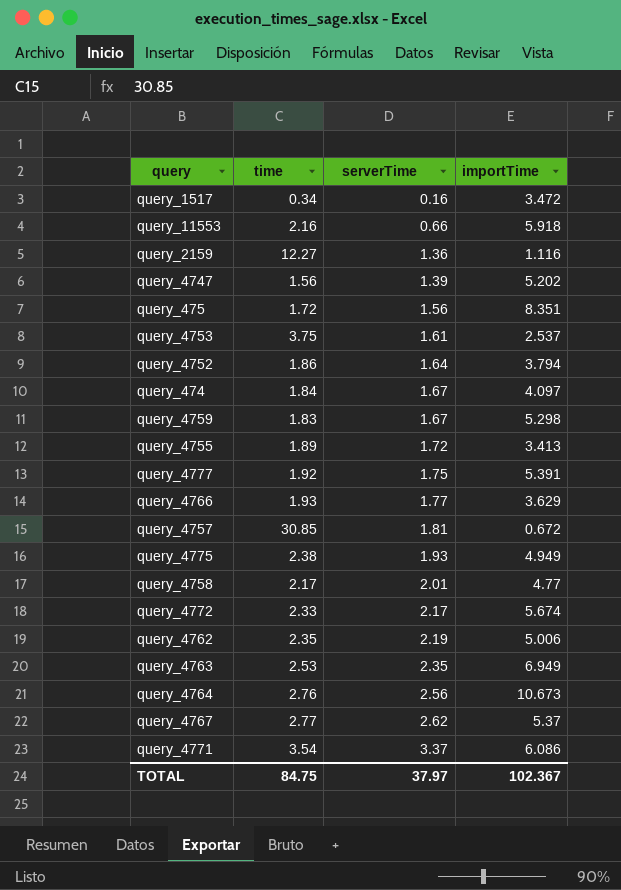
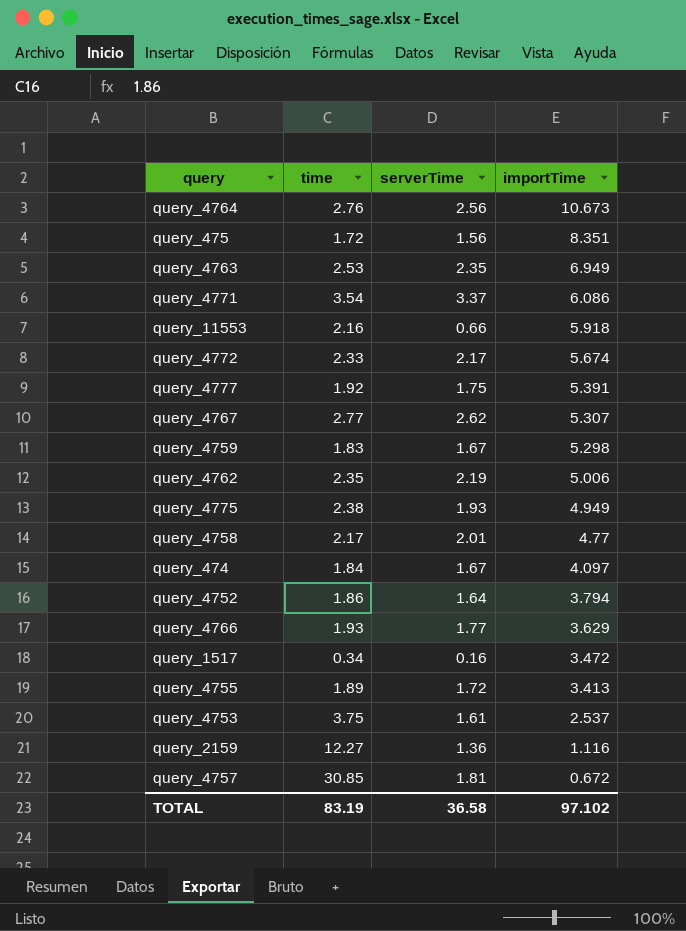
row order: serverTime ascending -> importTime descending
row query_4747: 1.56 | 1.39 | 5.202 -> none
query_4767 | importTime: 5.37 -> 5.307
TOTAL | time: 84.75 -> 83.19
TOTAL | serverTime: 37.97 -> 36.58
TOTAL | importTime: 102.367 -> 97.102

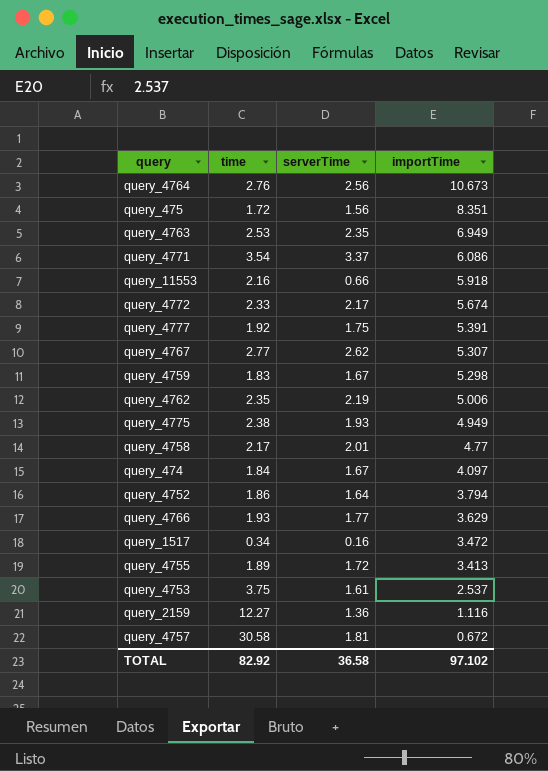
query_4757 | time: 30.85 -> 30.58
TOTAL | time: 83.19 -> 82.92

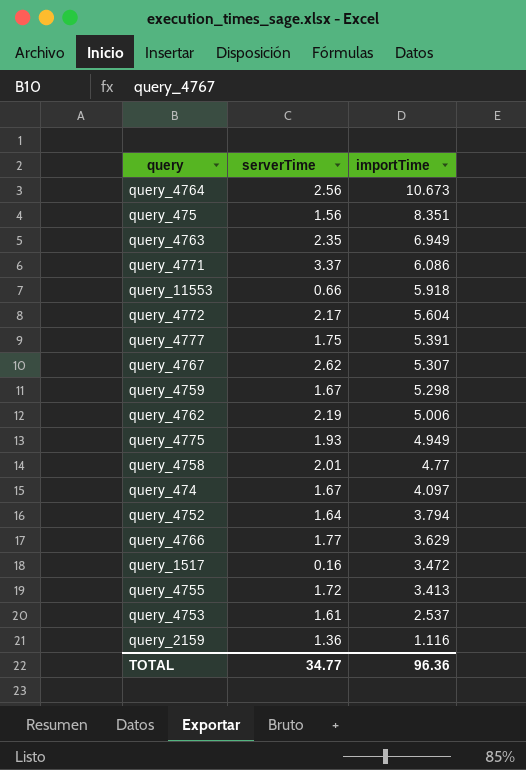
column time | position: 2 -> none
row query_4757: 30.58 | 1.81 | 0.672 -> none
query_4772 | importTime: 5.674 -> 5.604
TOTAL | serverTime: 36.58 -> 34.77
TOTAL | importTime: 97.102 -> 96.36

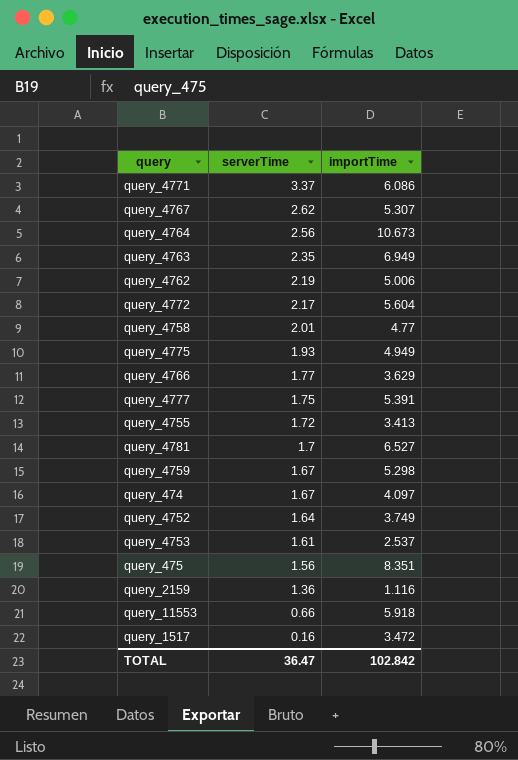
row order: importTime descending -> serverTime descending
row query_4781: none -> 1.7 | 6.527
query_4752 | importTime: 3.794 -> 3.749
TOTAL | serverTime: 34.77 -> 36.47
TOTAL | importTime: 96.36 -> 102.842

